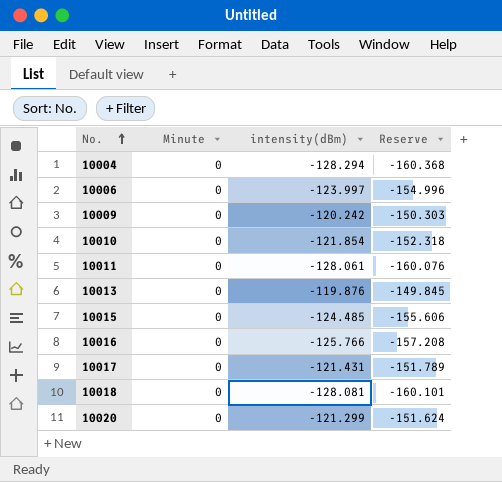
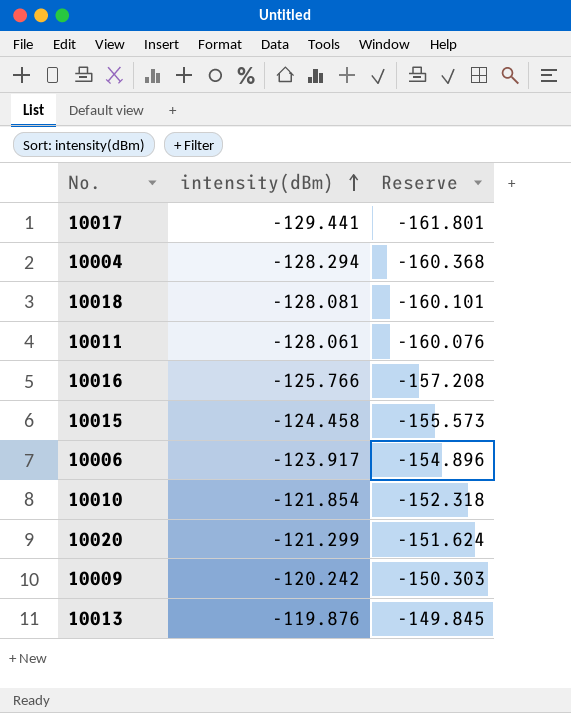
row order: No. ascending -> intensity(dBm) ascending
column Minute | position: 2 -> none
10017 | intensity(dBm): -121.431 -> -129.441
10017 | Reserve: -151.789 -> -161.801
10015 | intensity(dBm): -124.485 -> -124.458
10015 | Reserve: -155.606 -> -155.573
10006 | intensity(dBm): -123.997 -> -123.917
10006 | Reserve: -154.996 -> -154.896

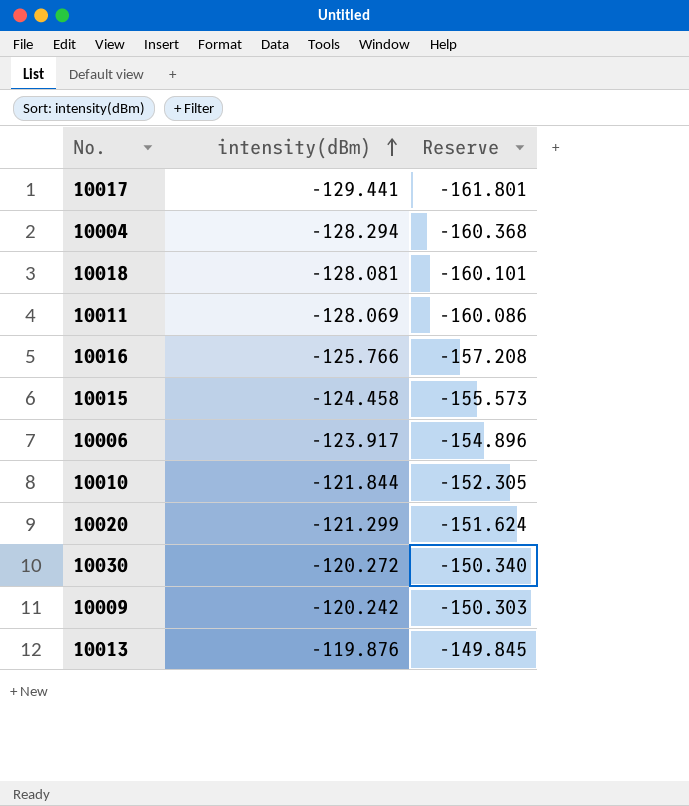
10011 | intensity(dBm): -128.061 -> -128.069
10011 | Reserve: -160.076 -> -160.086
10010 | intensity(dBm): -121.854 -> -121.844
10010 | Reserve: -152.318 -> -152.305
row 10030: none -> -120.272 | -150.340

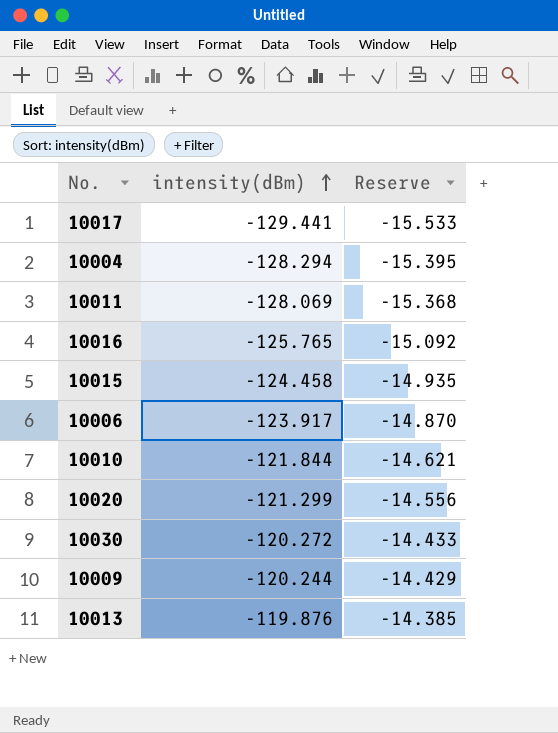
column Reserve | formula: [intensity(dBm)] * 1.25 -> [intensity(dBm)] * 0.12
row 10018: -128.081 | -160.101 -> none
10016 | intensity(dBm): -125.766 -> -125.765
10009 | intensity(dBm): -120.242 -> -120.244

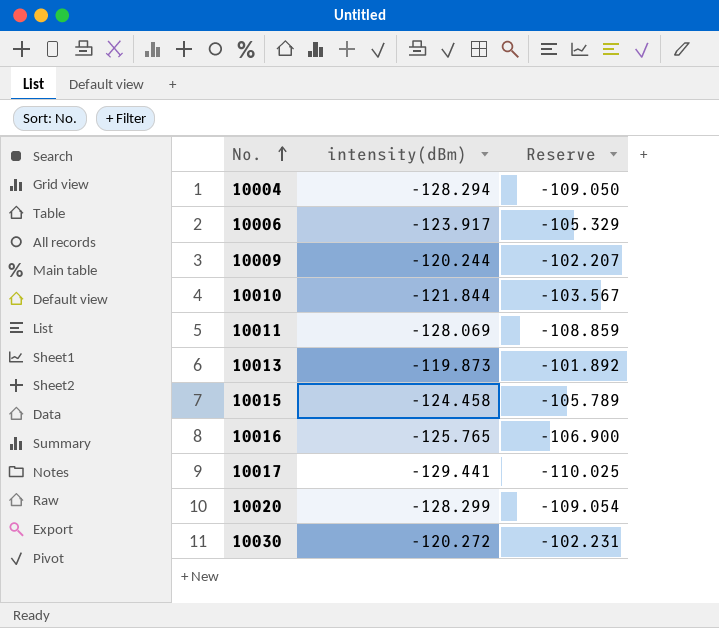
row order: intensity(dBm) ascending -> No. ascending
column Reserve | formula: [intensity(dBm)] * 0.12 -> [intensity(dBm)] * 0.85
10013 | intensity(dBm): -119.876 -> -119.873
10020 | intensity(dBm): -121.299 -> -128.299

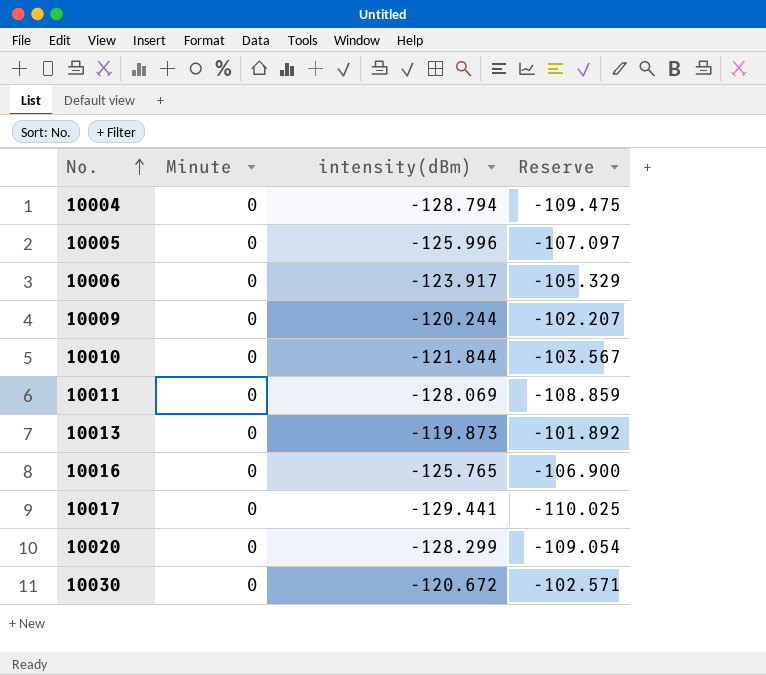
column Minute | position: none -> 2
row 10015: -124.458 | -105.789 -> none
10004 | intensity(dBm): -128.294 -> -128.794
10004 | Reserve: -109.050 -> -109.475
row 10005: none -> 0 | -125.996 | -107.097
10030 | intensity(dBm): -120.272 -> -120.672
10030 | Reserve: -102.231 -> -102.571

